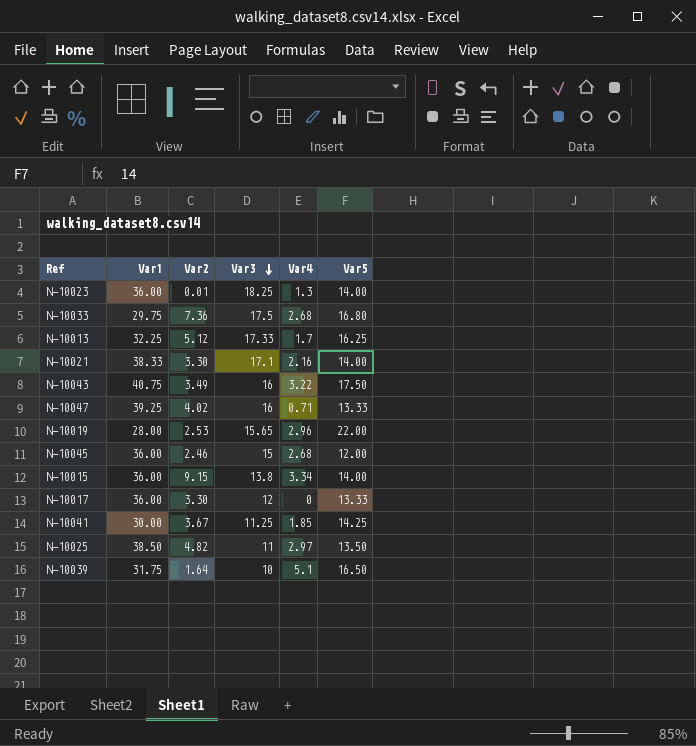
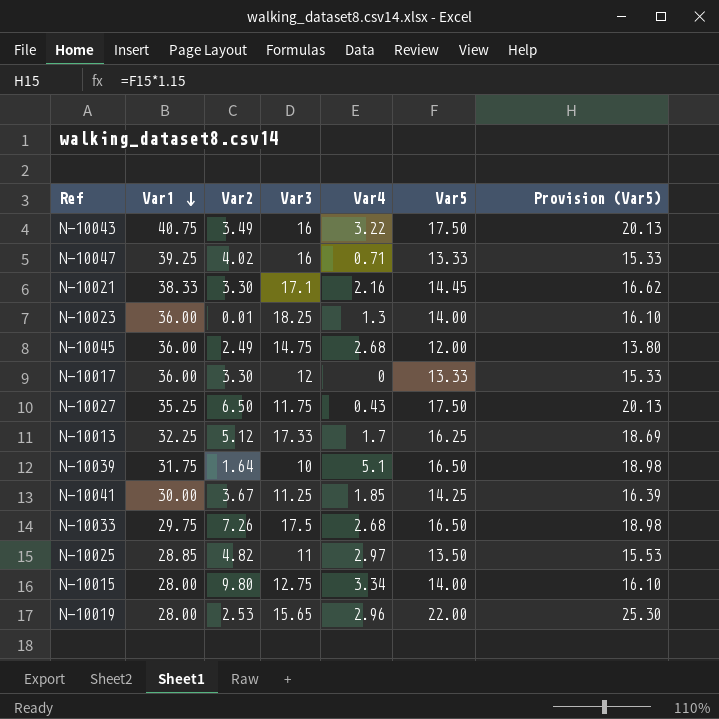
row order: Var3 descending -> Var1 descending
column Provision (Var5) | formula: none -> [Var5] * 1.15
N-10021 | Var5: 14.00 -> 14.45
N-10045 | Var2: 2.46 -> 2.49
N-10045 | Var3: 15 -> 14.75
row N-10027: none -> 35.25 | 6.50 | 11.75 | 0.43 | 17.50 | 20.13
N-10033 | Var2: 7.36 -> 7.26
N-10033 | Var5: 16.80 -> 16.50
N-10025 | Var1: 38.50 -> 28.85
N-10015 | Var1: 36.00 -> 28.00
N-10015 | Var2: 9.15 -> 9.80
N-10015 | Var3: 13.8 -> 12.75

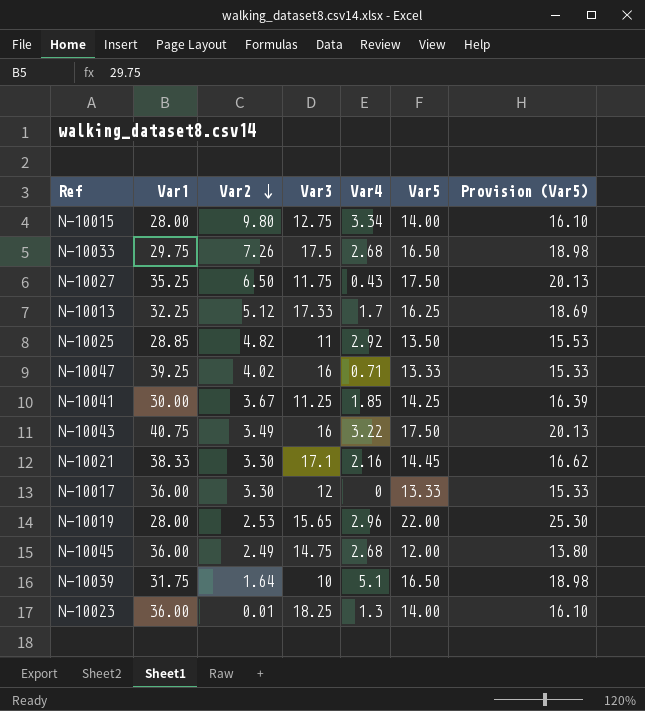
row order: Var1 descending -> Var2 descending
N-10025 | Var4: 2.97 -> 2.92

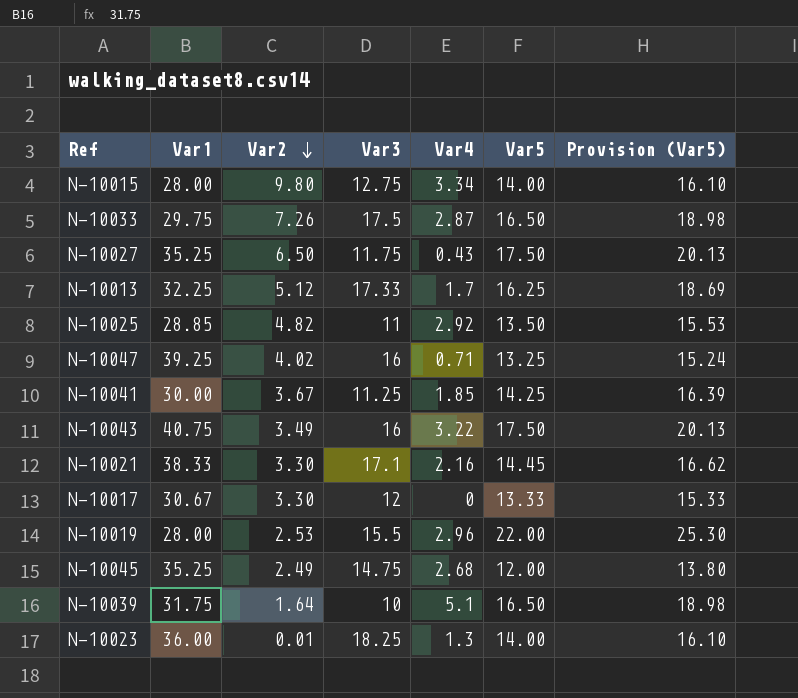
N-10033 | Var4: 2.68 -> 2.87
N-10047 | Var5: 13.33 -> 13.25
N-10047 | Provision (Var5): 15.33 -> 15.24
N-10017 | Var1: 36.00 -> 30.67
N-10019 | Var3: 15.65 -> 15.5
N-10045 | Var1: 36.00 -> 35.25

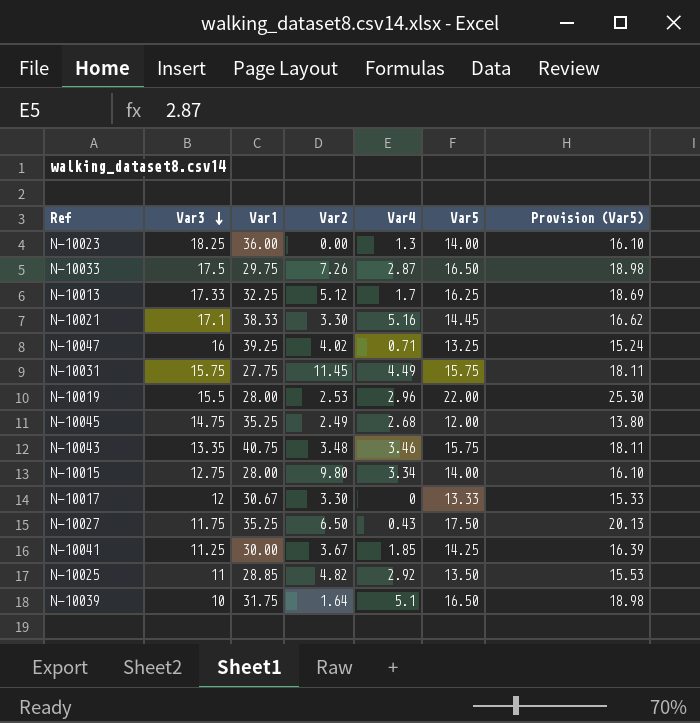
row order: Var2 descending -> Var3 descending
column Var3 | position: 4 -> 2
N-10023 | Var2: 0.01 -> 0.00
N-10021 | Var4: 2.16 -> 5.16
row N-10031: none -> 15.75 | 27.75 | 11.45 | 4.49 | 15.75 | 18.11
N-10043 | Var3: 16 -> 13.35
N-10043 | Var2: 3.49 -> 3.48
N-10043 | Var4: 3.22 -> 3.46
N-10043 | Var5: 17.50 -> 15.75
N-10043 | Provision (Var5): 20.13 -> 18.11

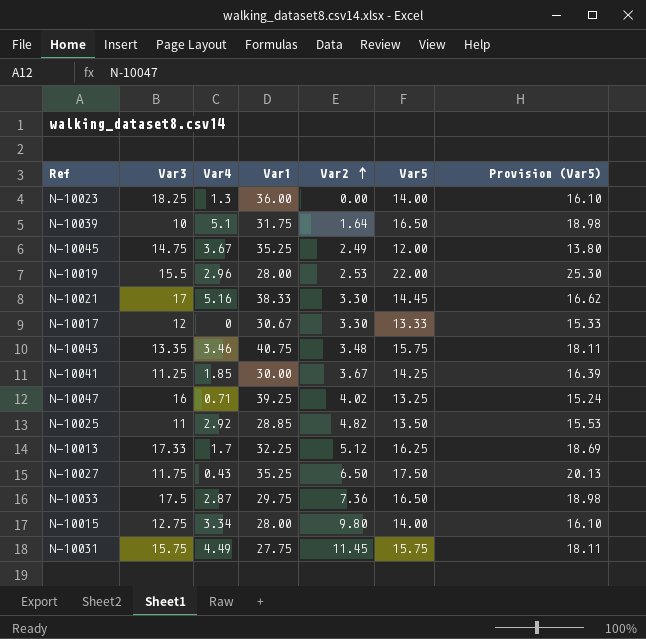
row order: Var3 descending -> Var2 ascending
column Var4 | position: 5 -> 3
N-10045 | Var4: 2.68 -> 3.67
N-10021 | Var3: 17.1 -> 17
N-10033 | Var2: 7.26 -> 7.36

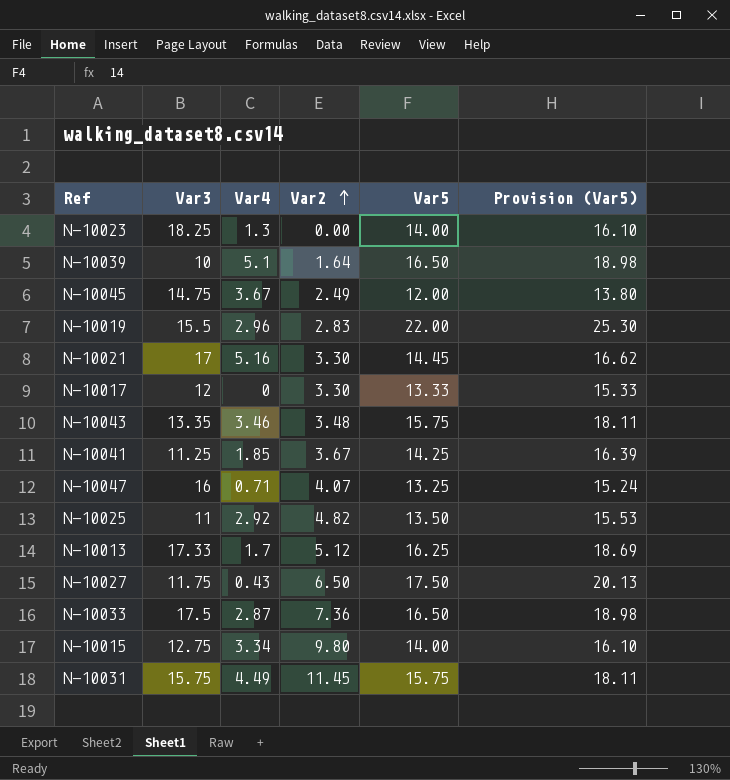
column Var1 | position: 4 -> none
N-10019 | Var2: 2.53 -> 2.83
N-10047 | Var2: 4.02 -> 4.07

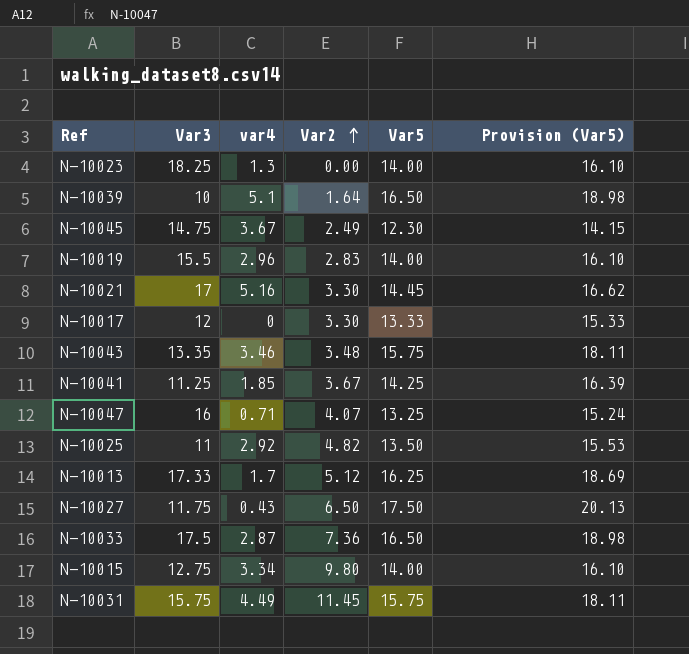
column name: Var4 -> var4
N-10045 | Var5: 12.00 -> 12.30
N-10045 | Provision (Var5): 13.80 -> 14.15
N-10019 | Var5: 22.00 -> 14.00
N-10019 | Provision (Var5): 25.30 -> 16.10

